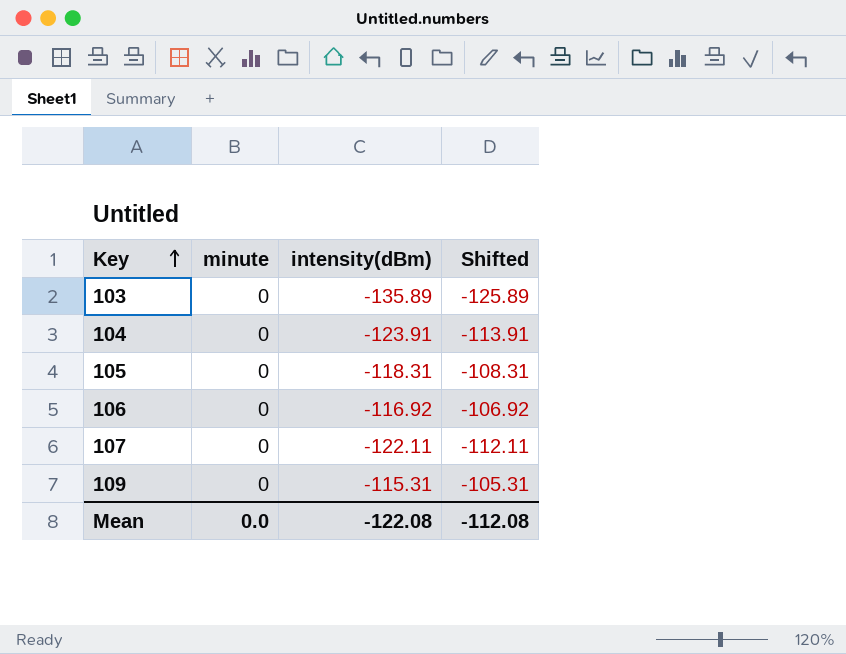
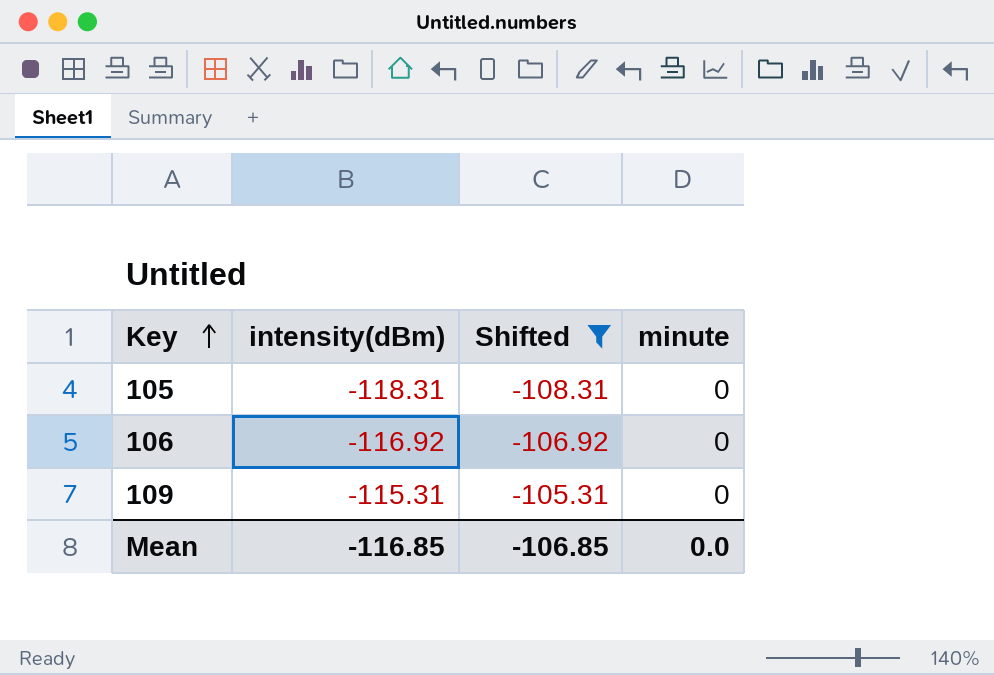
filter: none -> Shifted >= -108.31
column minute | position: 2 -> 4
Mean | intensity(dBm): -122.08 -> -116.85
Mean | Shifted: -112.08 -> -106.85

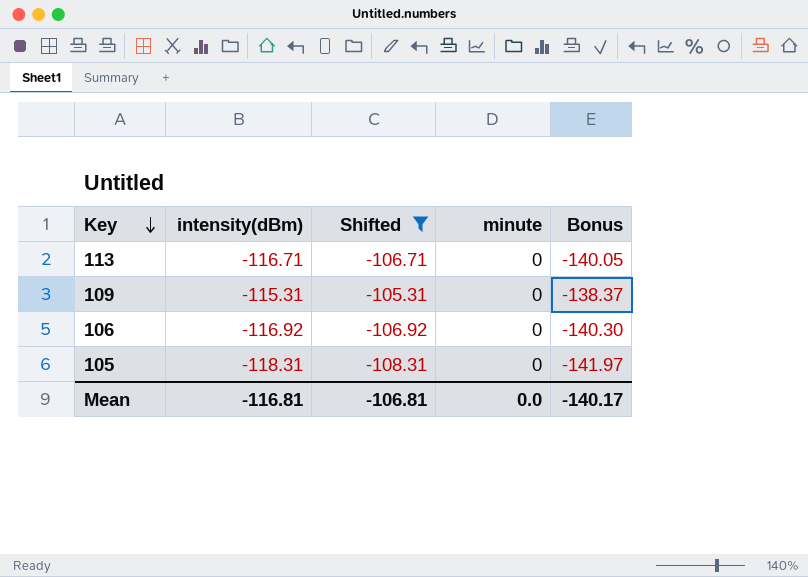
row order: Key ascending -> Key descending
column Bonus | formula: none -> [intensity(dBm)] * 1.2
row 113: none -> -116.71 | -106.71 | 0 | -140.05
Mean | intensity(dBm): -116.85 -> -116.81
Mean | Shifted: -106.85 -> -106.81

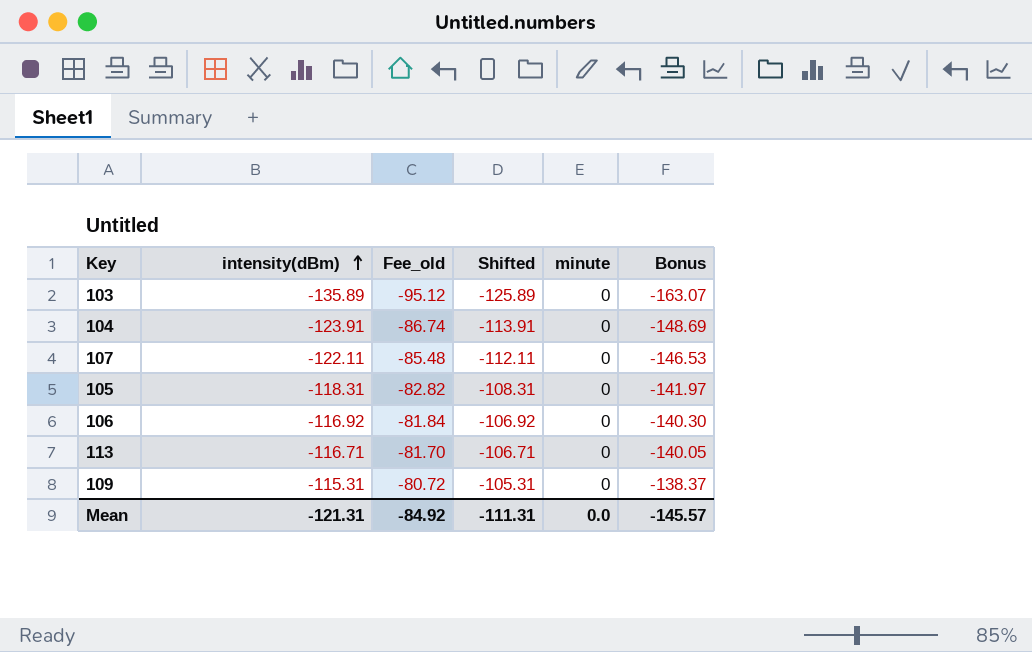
filter: Shifted >= -108.31 -> none
row order: Key descending -> intensity(dBm) ascending
column Fee_old | formula: none -> [intensity(dBm)] * 0.7
Mean | intensity(dBm): -116.81 -> -121.31
Mean | Shifted: -106.81 -> -111.31
Mean | Bonus: -140.17 -> -145.57

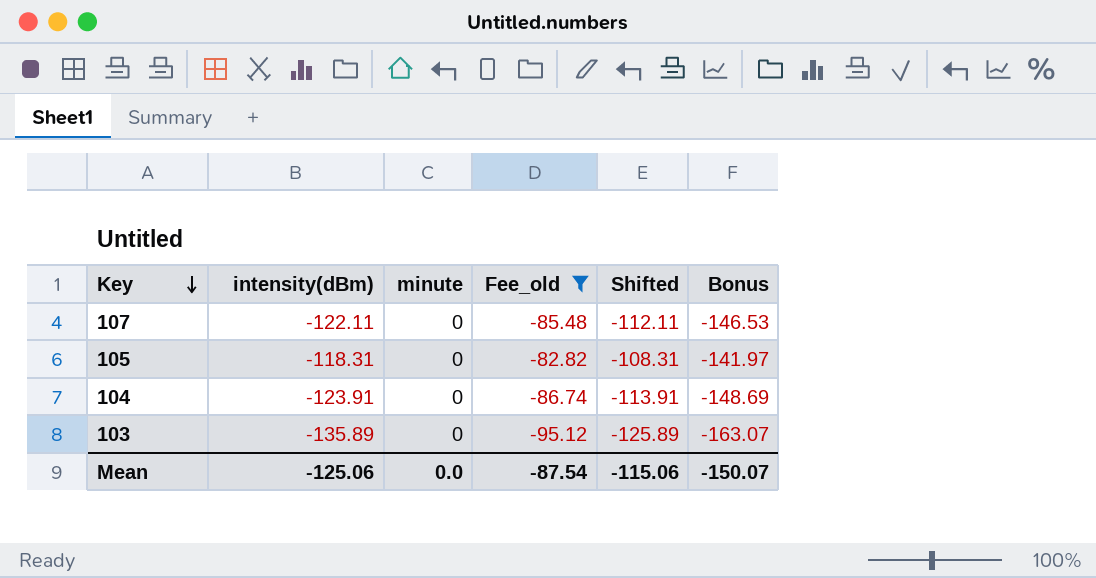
filter: none -> Fee_old <= -82.82
row order: intensity(dBm) ascending -> Key descending
column minute | position: 5 -> 3
Mean | intensity(dBm): -121.31 -> -125.06
Mean | Fee_old: -84.92 -> -87.54
Mean | Shifted: -111.31 -> -115.06
Mean | Bonus: -145.57 -> -150.07

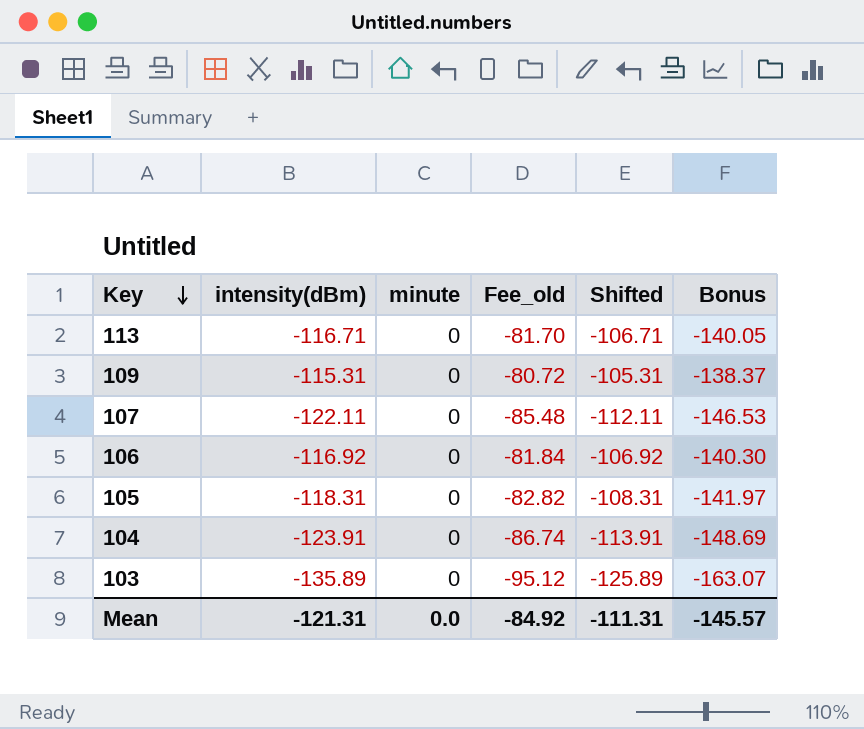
filter: Fee_old <= -82.82 -> none
Mean | intensity(dBm): -125.06 -> -121.31
Mean | Fee_old: -87.54 -> -84.92
Mean | Shifted: -115.06 -> -111.31
Mean | Bonus: -150.07 -> -145.57

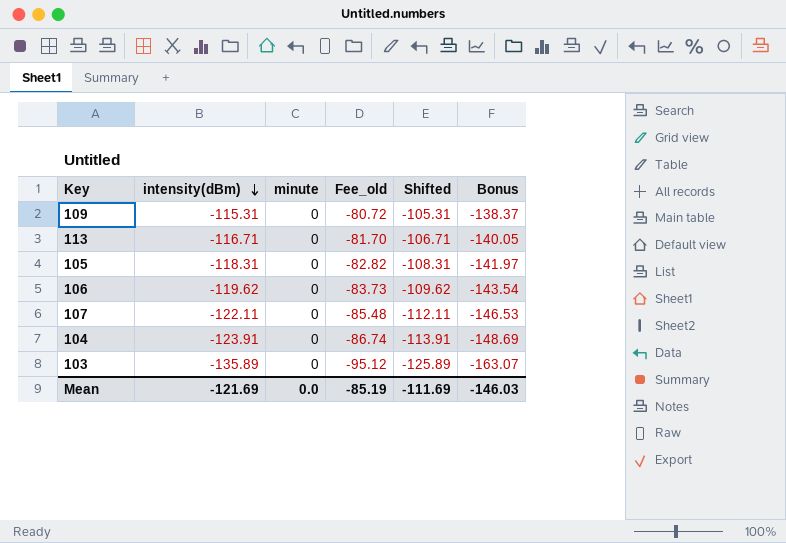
row order: Key descending -> intensity(dBm) descending
106 | intensity(dBm): -116.92 -> -119.62
106 | Fee_old: -81.84 -> -83.73
106 | Shifted: -106.92 -> -109.62
106 | Bonus: -140.30 -> -143.54
Mean | intensity(dBm): -121.31 -> -121.69
Mean | Fee_old: -84.92 -> -85.19
Mean | Shifted: -111.31 -> -111.69
Mean | Bonus: -145.57 -> -146.03

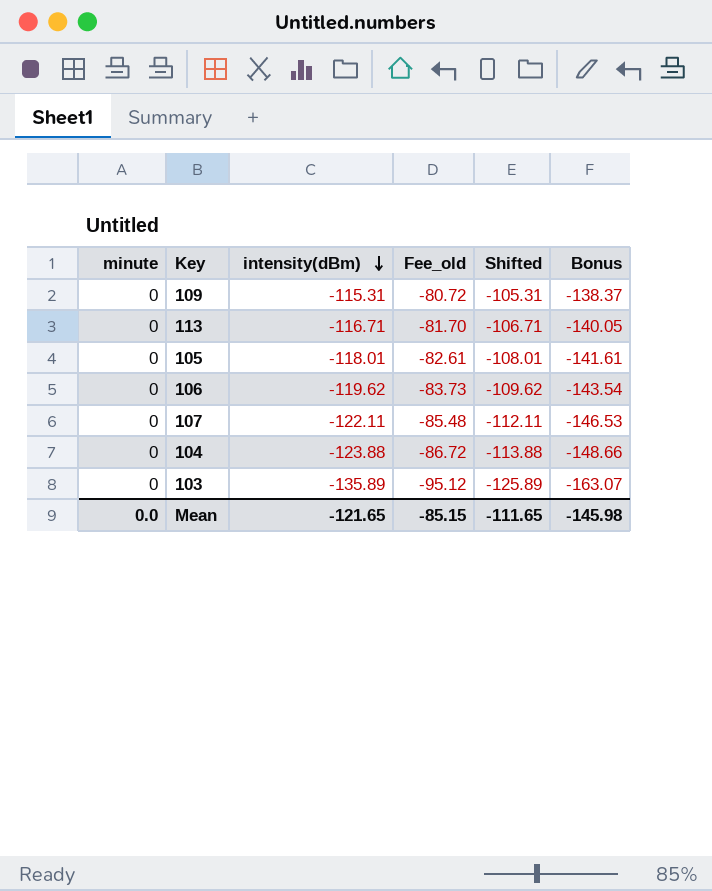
column minute | position: 3 -> 1
105 | intensity(dBm): -118.31 -> -118.01
105 | Fee_old: -82.82 -> -82.61
105 | Shifted: -108.31 -> -108.01
105 | Bonus: -141.97 -> -141.61
104 | intensity(dBm): -123.91 -> -123.88
104 | Fee_old: -86.74 -> -86.72
104 | Shifted: -113.91 -> -113.88
104 | Bonus: -148.69 -> -148.66
Mean | intensity(dBm): -121.69 -> -121.65
Mean | Fee_old: -85.19 -> -85.15
Mean | Shifted: -111.69 -> -111.65
Mean | Bonus: -146.03 -> -145.98

